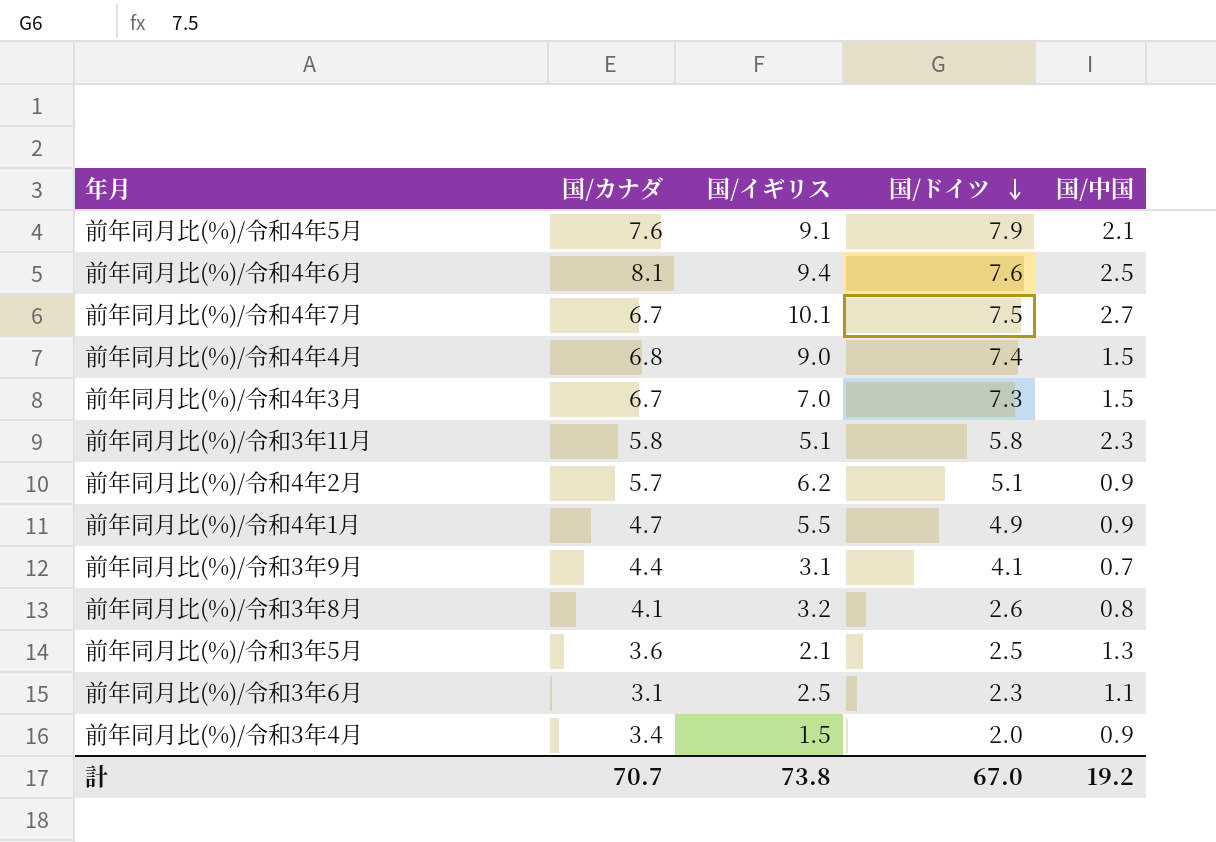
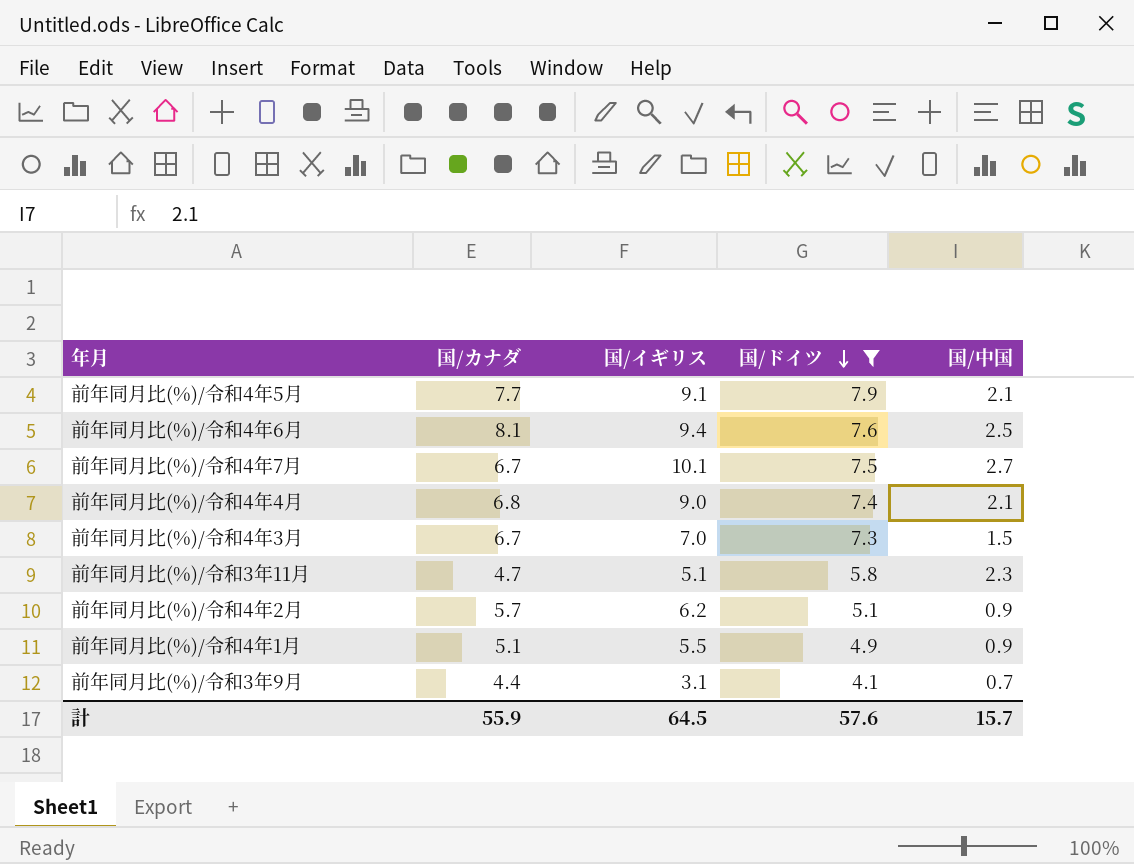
filter: none -> 国/ドイツ >= 4.1
前年同月比(%)/令和4年5月 | 国/カナダ: 7.6 -> 7.7
前年同月比(%)/令和4年4月 | 国/中国: 1.5 -> 2.1
前年同月比(%)/令和3年11月 | 国/カナダ: 5.8 -> 4.7
前年同月比(%)/令和4年1月 | 国/カナダ: 4.7 -> 5.1
計 | 国/カナダ: 70.7 -> 55.9
計 | 国/イギリス: 73.8 -> 64.5
計 | 国/ドイツ: 67.0 -> 57.6
計 | 国/中国: 19.2 -> 15.7

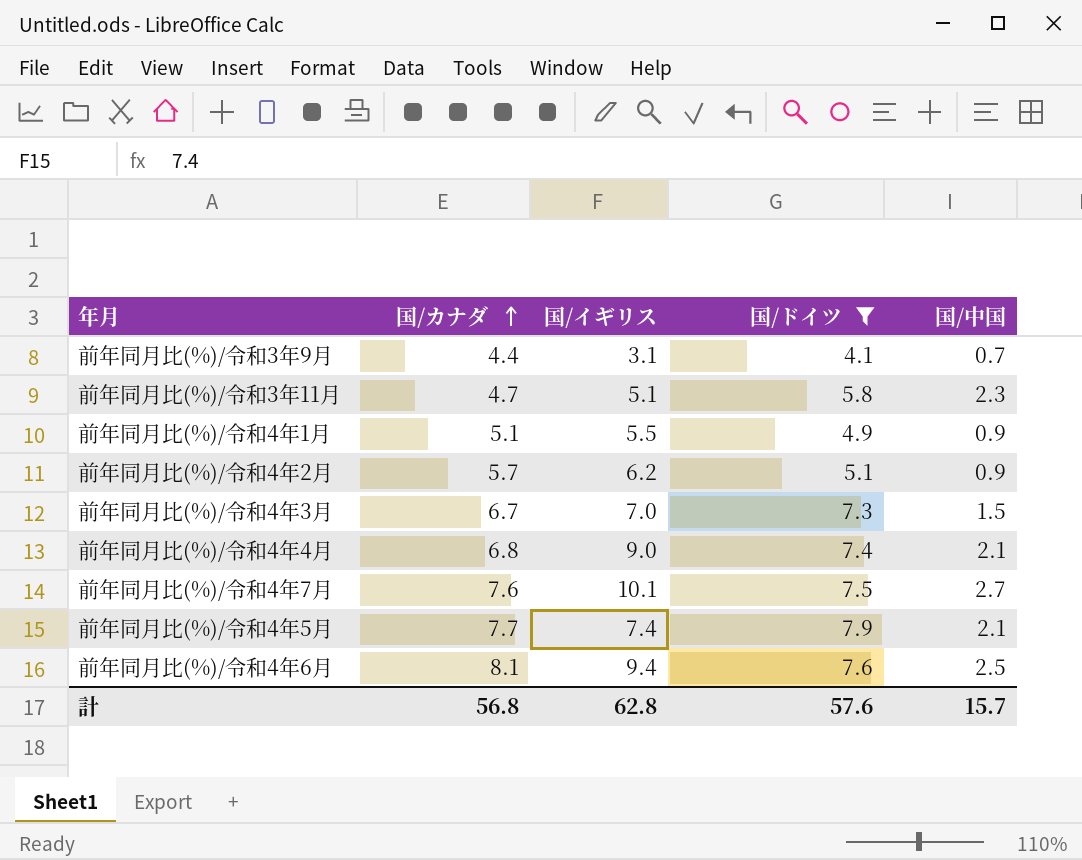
row order: 国/ドイツ descending -> 国/カナダ ascending
前年同月比(%)/令和4年7月 | 国/カナダ: 6.7 -> 7.6
前年同月比(%)/令和4年5月 | 国/イギリス: 9.1 -> 7.4
計 | 国/カナダ: 55.9 -> 56.8
計 | 国/イギリス: 64.5 -> 62.8

